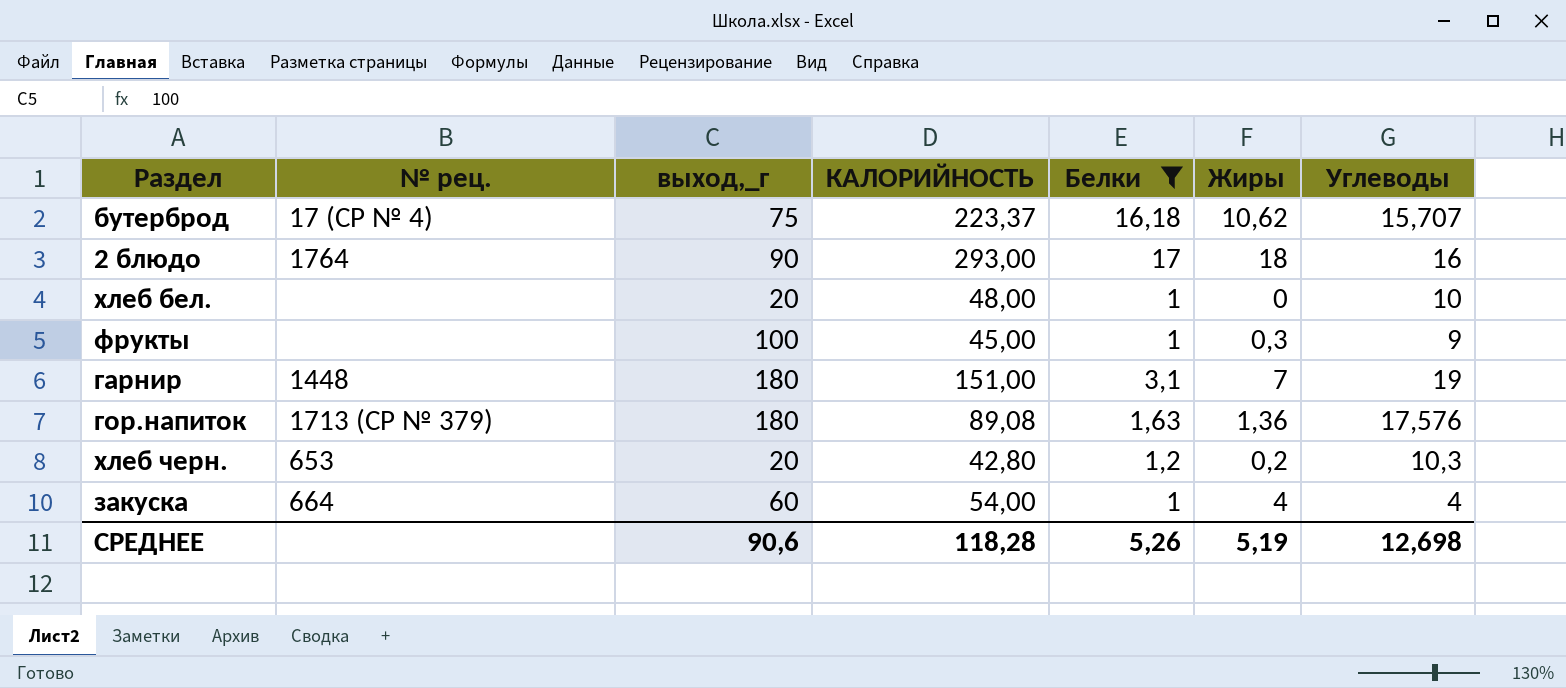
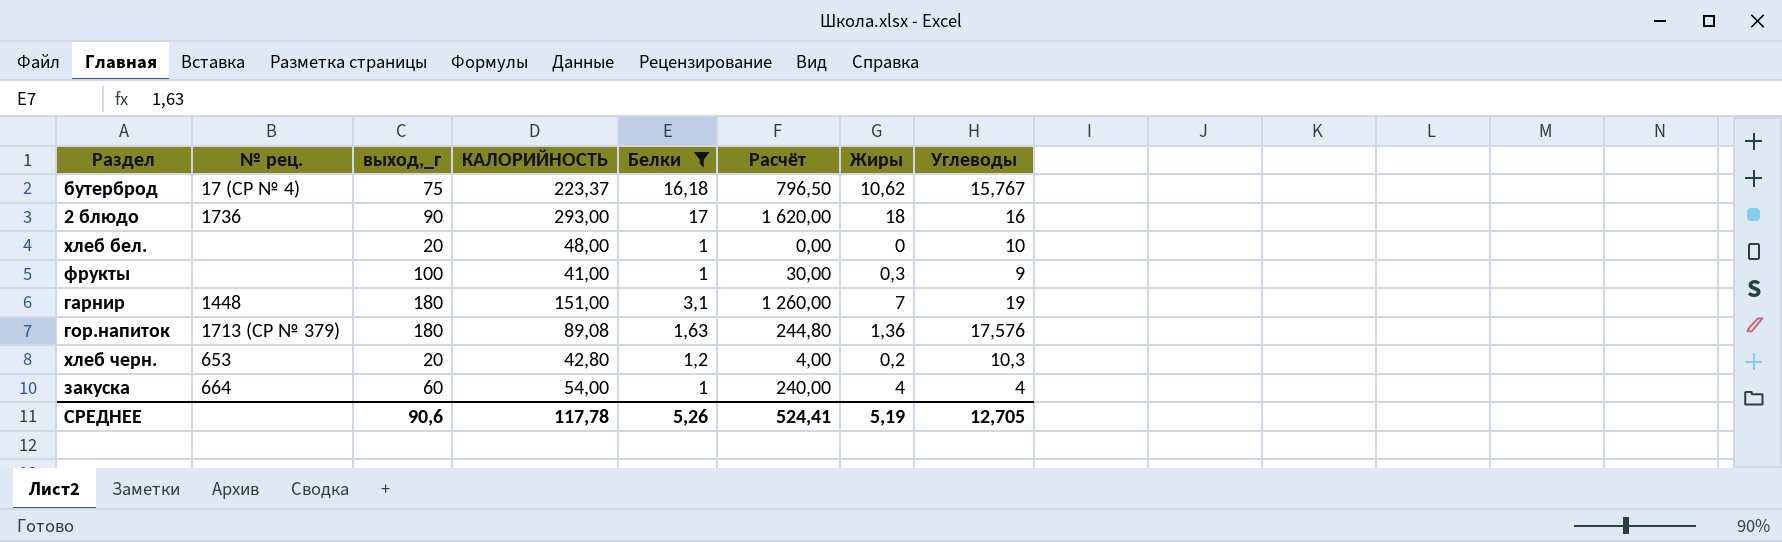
column Расчёт | formula: none -> [выход,_г] * [Жиры]
бутерброд | Углеводы: 15,707 -> 15,767
2 блюдо | № рец.: 1764 -> 1736
фрукты | КАЛОРИЙНОСТЬ: 45,00 -> 41,00
СРЕДНЕЕ | КАЛОРИЙНОСТЬ: 118,28 -> 117,78
СРЕДНЕЕ | Углеводы: 12,698 -> 12,705

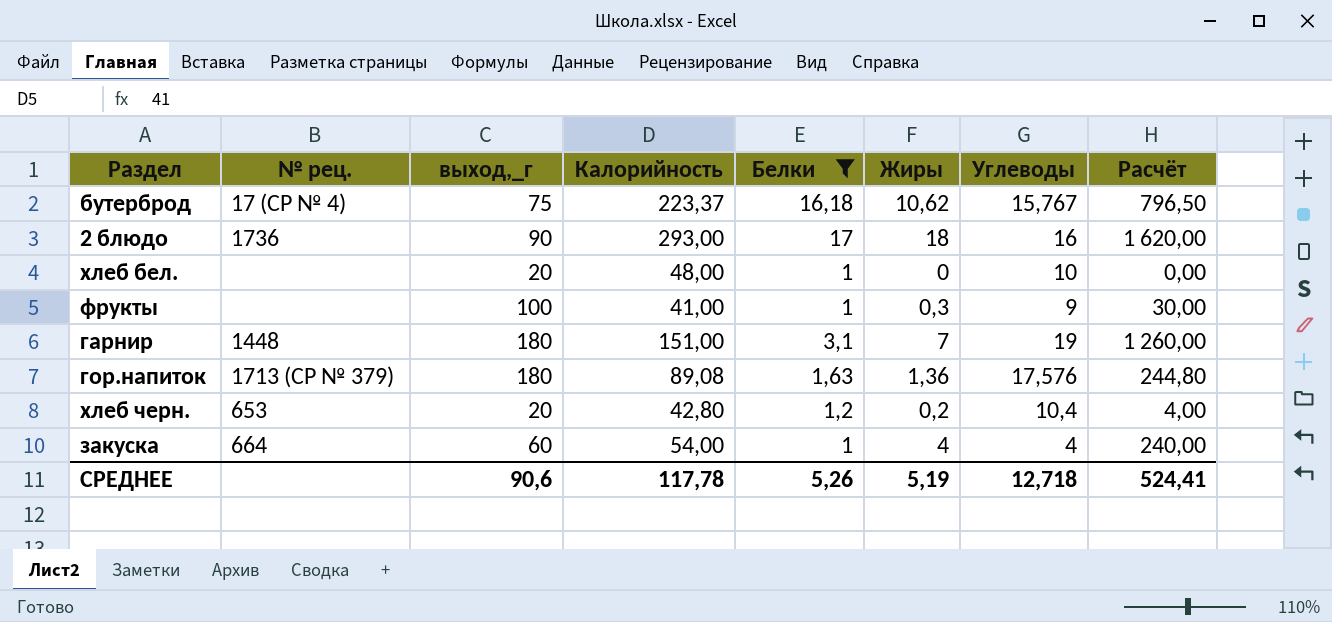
column name: КАЛОРИЙНОСТЬ -> Калорийность
column Расчёт | position: 6 -> 8
хлеб черн. | Углеводы: 10,3 -> 10,4
СРЕДНЕЕ | Углеводы: 12,705 -> 12,718

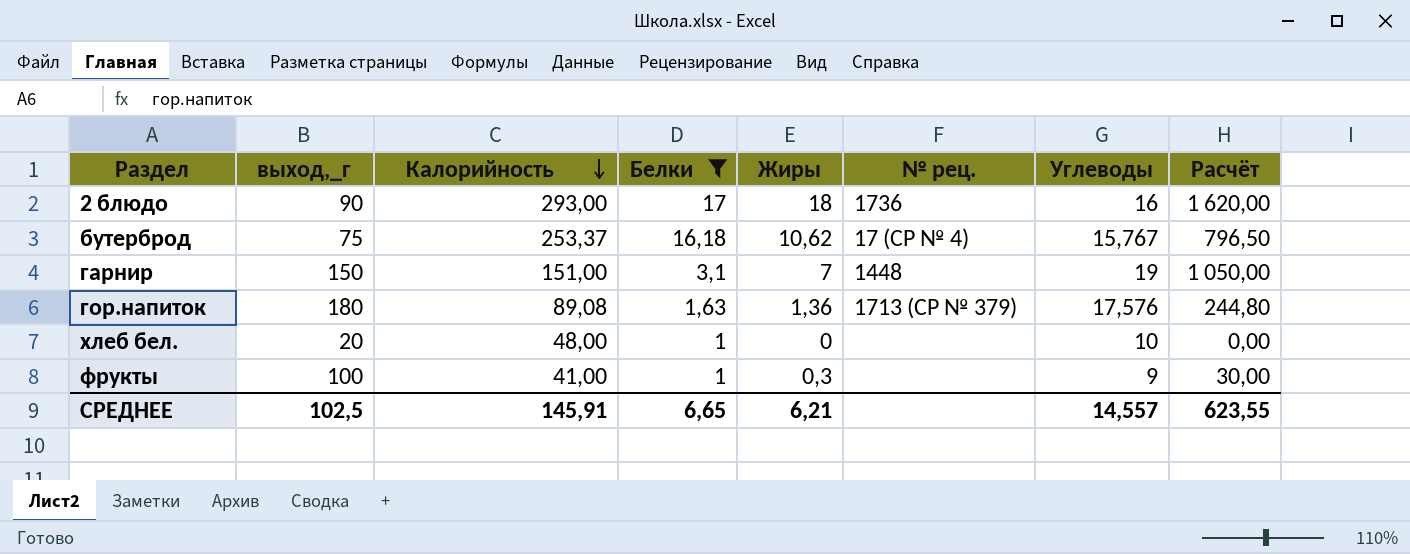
row order: none -> Калорийность descending
column № рец. | position: 2 -> 6
row хлеб черн.: 653 | 20 | 42,80 | 1,2 | 0,2 | 10,4 | 4,00 -> none
row закуска: 664 | 60 | 54,00 | 1 | 4 | 4 | 240,00 -> none
бутерброд | Калорийность: 223,37 -> 253,37
гарнир | выход,_г: 180 -> 150
гарнир | Расчёт: 1 260,00 -> 1 050,00
СРЕДНЕЕ | выход,_г: 90,6 -> 102,5
СРЕДНЕЕ | Калорийность: 117,78 -> 145,91
СРЕДНЕЕ | Белки: 5,26 -> 6,65
СРЕДНЕЕ | Жиры: 5,19 -> 6,21
СРЕДНЕЕ | Углеводы: 12,718 -> 14,557
СРЕДНЕЕ | Расчёт: 524,41 -> 623,55

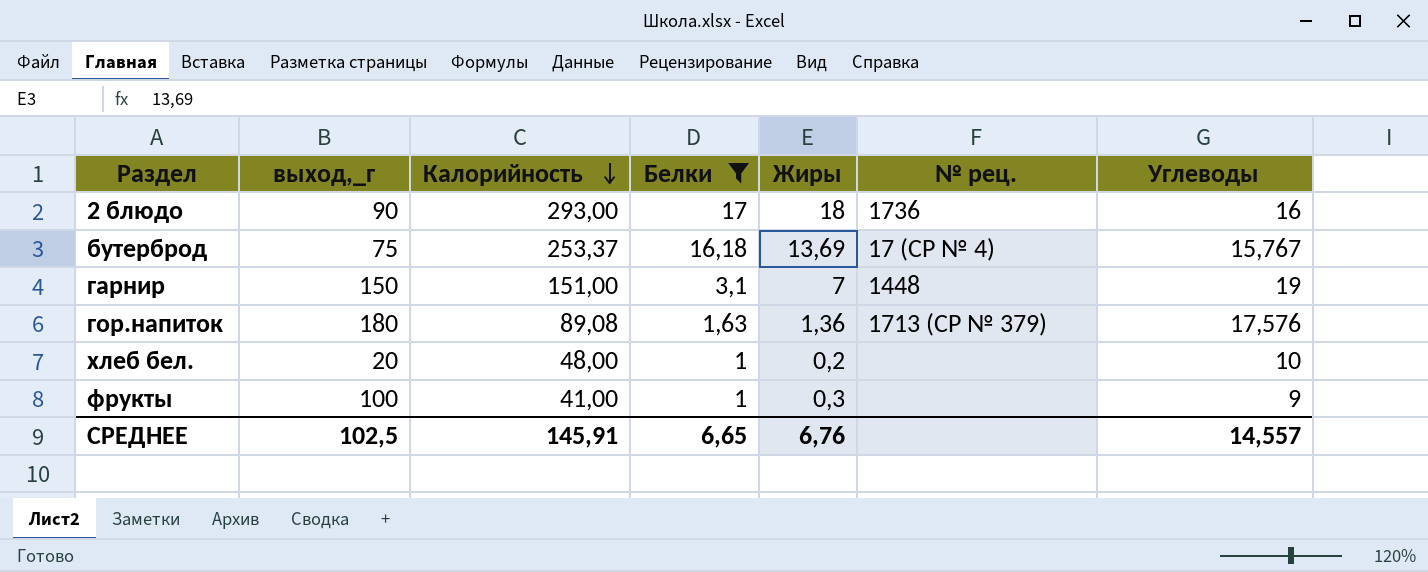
column Расчёт | formula: [выход,_г] * [Жиры] -> none
бутерброд | Жиры: 10,62 -> 13,69
хлеб бел. | Жиры: 0 -> 0,2
СРЕДНЕЕ | Жиры: 6,21 -> 6,76

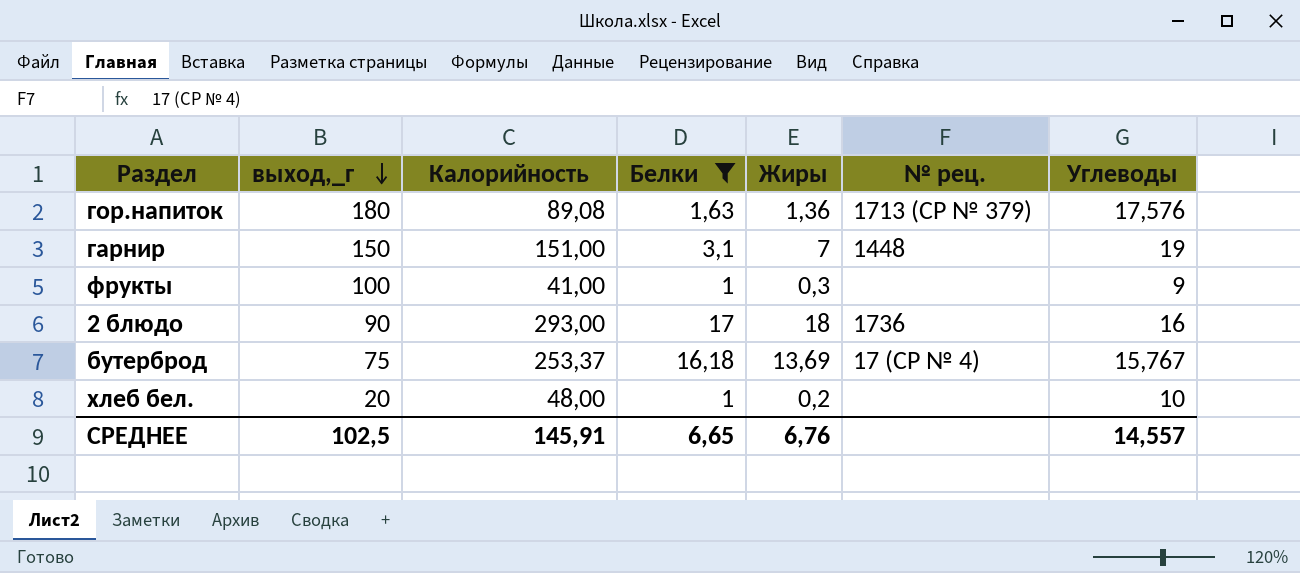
row order: Калорийность descending -> выход,_г descending

